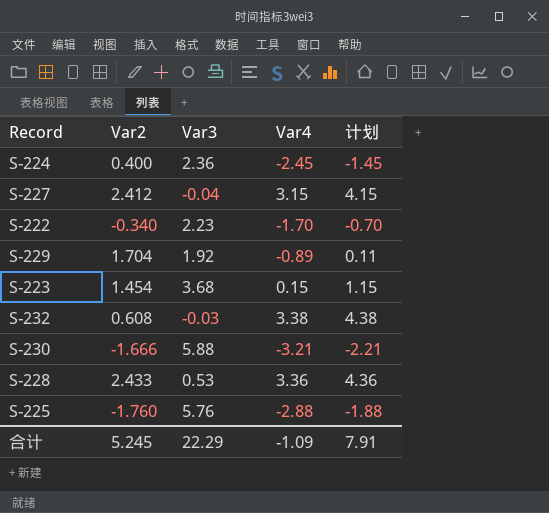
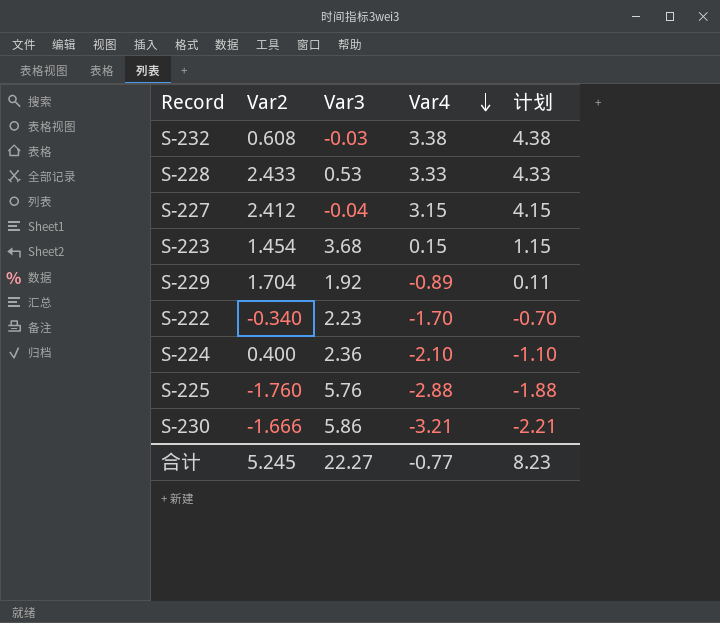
row order: none -> Var4 descending
S-228 | Var4: 3.36 -> 3.33
S-228 | 计划: 4.36 -> 4.33
S-224 | Var4: -2.45 -> -2.10
S-224 | 计划: -1.45 -> -1.10
S-230 | Var3: 5.88 -> 5.86
合计 | Var3: 22.29 -> 22.27
合计 | Var4: -1.09 -> -0.77
合计 | 计划: 7.91 -> 8.23

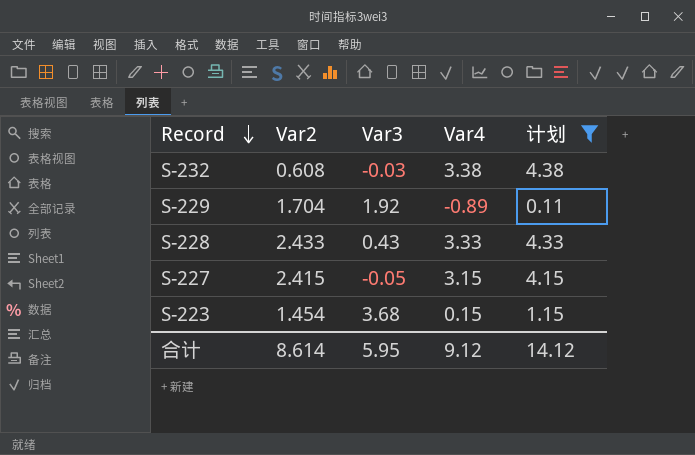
filter: none -> 计划 >= 0.11
row order: Var4 descending -> Record descending
S-228 | Var3: 0.53 -> 0.43
S-227 | Var2: 2.412 -> 2.415
S-227 | Var3: -0.04 -> -0.05
合计 | Var2: 5.245 -> 8.614
合计 | Var3: 22.27 -> 5.95
合计 | Var4: -0.77 -> 9.12
合计 | 计划: 8.23 -> 14.12

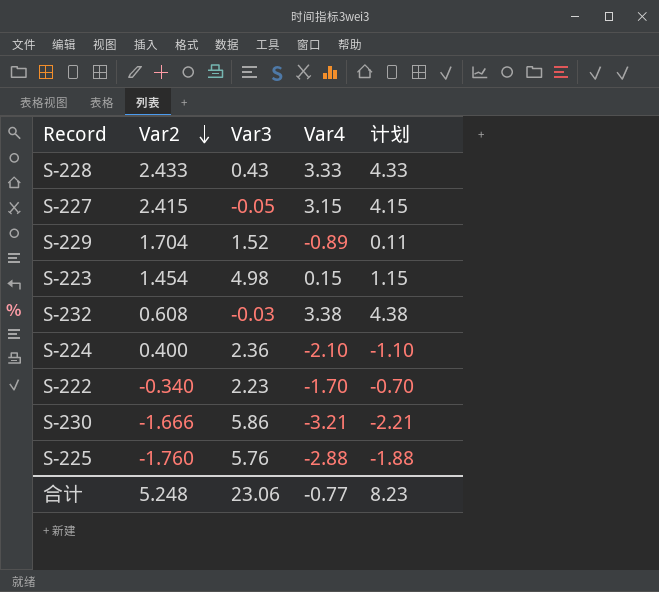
filter: 计划 >= 0.11 -> none
row order: Record descending -> Var2 descending
S-229 | Var3: 1.92 -> 1.52
S-223 | Var3: 3.68 -> 4.98
合计 | Var2: 8.614 -> 5.248
合计 | Var3: 5.95 -> 23.06
合计 | Var4: 9.12 -> -0.77
合计 | 计划: 14.12 -> 8.23

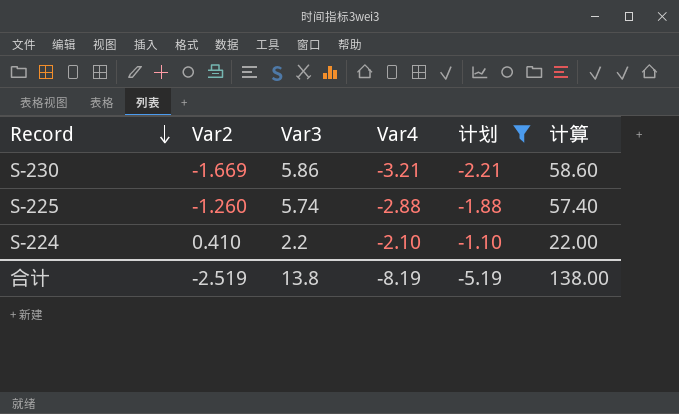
filter: none -> 计划 <= -1.10
row order: Var2 descending -> Record descending
column 计算 | formula: none -> [Var3] * 10
S-230 | Var2: -1.666 -> -1.669
S-225 | Var2: -1.760 -> -1.260
S-225 | Var3: 5.76 -> 5.74
S-224 | Var2: 0.400 -> 0.410
S-224 | Var3: 2.36 -> 2.2
合计 | Var2: 5.248 -> -2.519
合计 | Var3: 23.06 -> 13.8
合计 | Var4: -0.77 -> -8.19
合计 | 计划: 8.23 -> -5.19

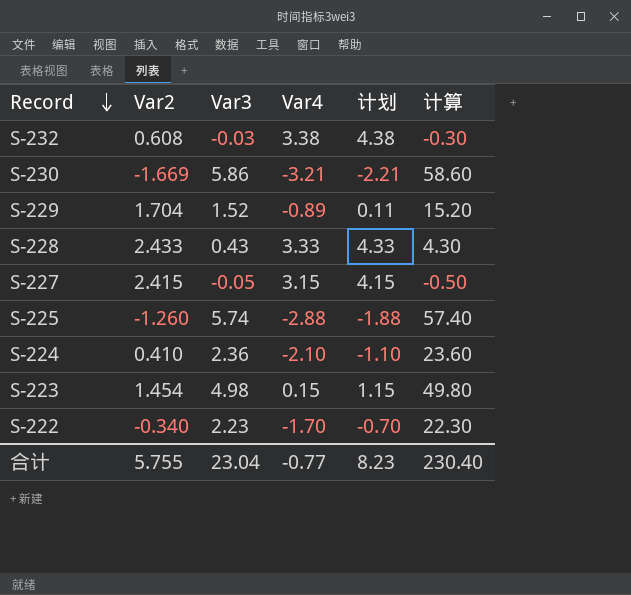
filter: 计划 <= -1.10 -> none
S-224 | Var3: 2.2 -> 2.36
S-224 | 计算: 22.00 -> 23.60
合计 | Var2: -2.519 -> 5.755
合计 | Var3: 13.8 -> 23.04
合计 | Var4: -8.19 -> -0.77
合计 | 计划: -5.19 -> 8.23
合计 | 计算: 138.00 -> 230.40

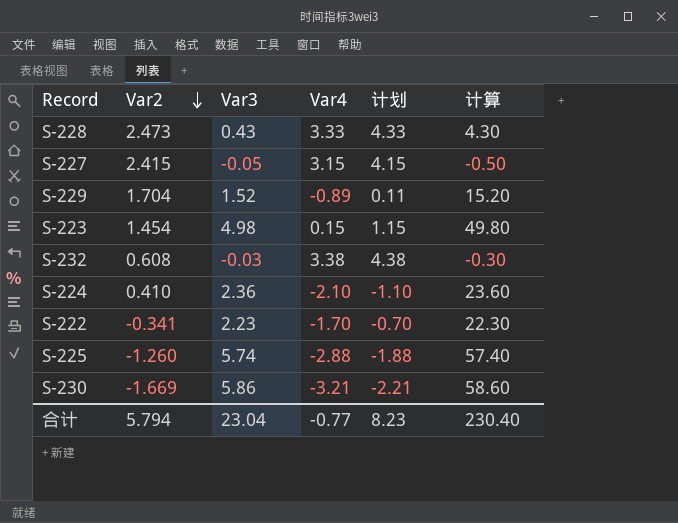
row order: Record descending -> Var2 descending
S-228 | Var2: 2.433 -> 2.473
S-222 | Var2: -0.340 -> -0.341
合计 | Var2: 5.755 -> 5.794

